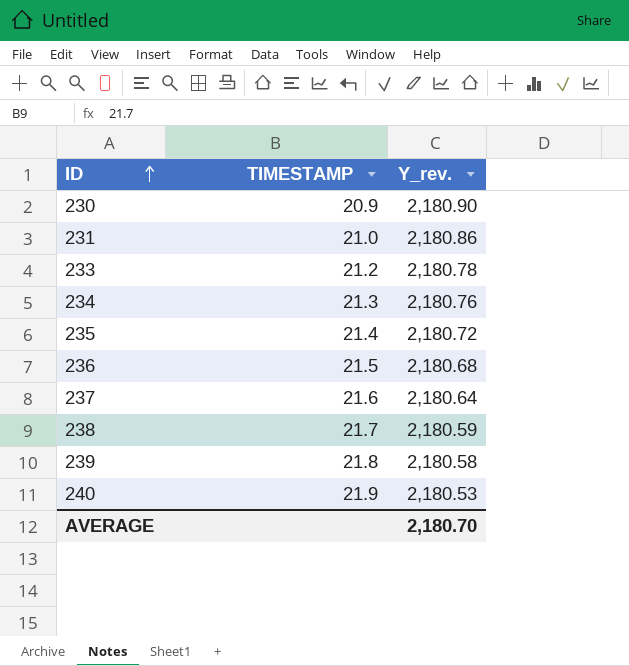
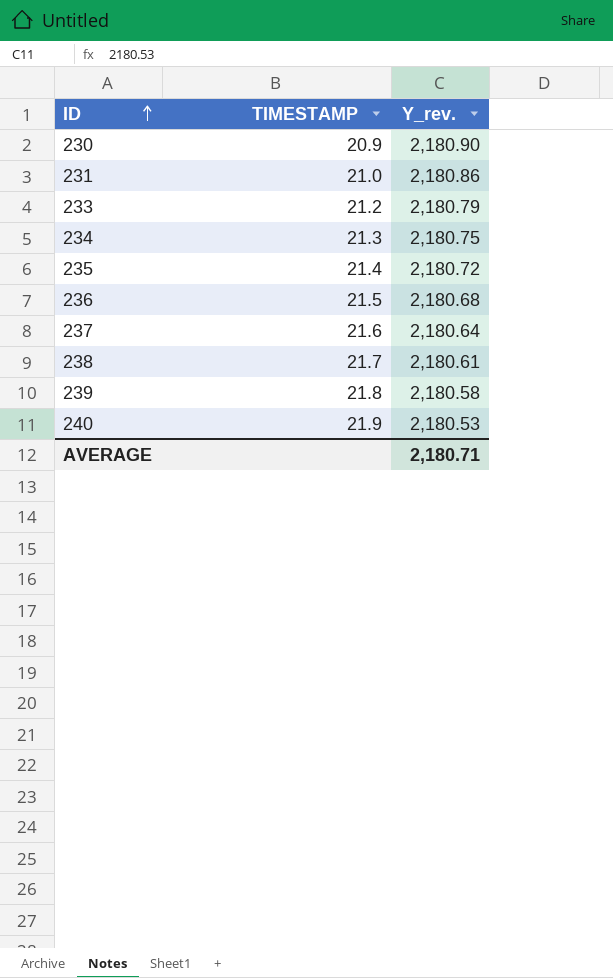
233 | Y_rev.: 2,180.78 -> 2,180.79
234 | Y_rev.: 2,180.76 -> 2,180.75
238 | Y_rev.: 2,180.59 -> 2,180.61
AVERAGE | Y_rev.: 2,180.70 -> 2,180.71

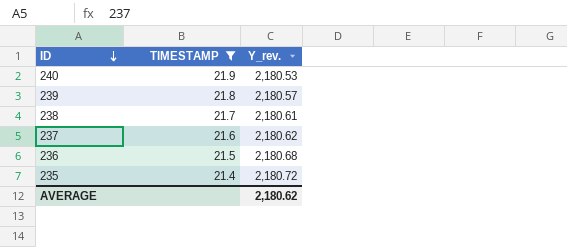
filter: none -> TIMESTAMP >= 21.4
row order: ID ascending -> ID descending
239 | Y_rev.: 2,180.58 -> 2,180.57
237 | Y_rev.: 2,180.64 -> 2,180.62
AVERAGE | Y_rev.: 2,180.71 -> 2,180.62

